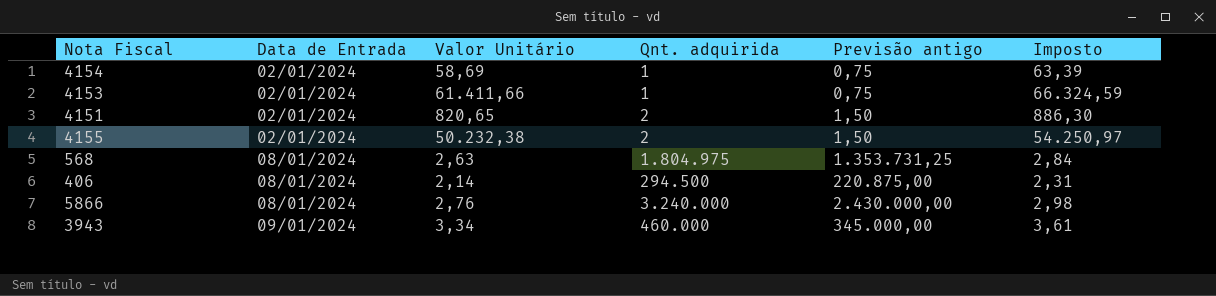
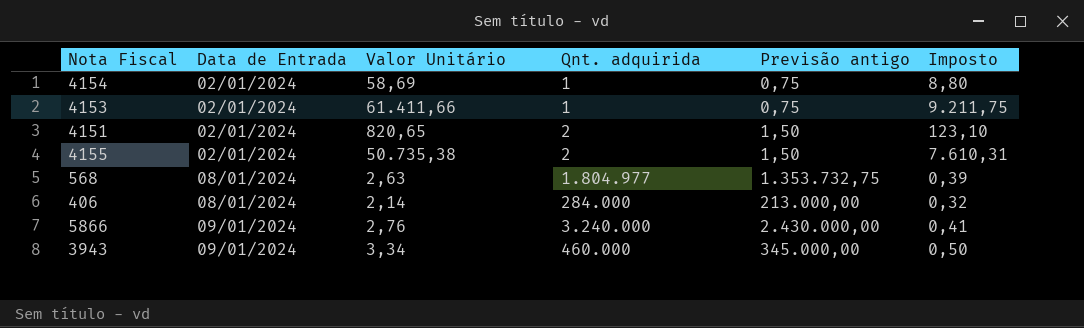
column Imposto | formula: [Valor Unitário] * 1,08 -> [Valor Unitário] * 0,15
4155 | Valor Unitário: 50.232,38 -> 50.735,38
568 | Qnt. adquirida: 1.804.975 -> 1.804.977
568 | Previsão antigo: 1.353.731,25 -> 1.353.732,75
406 | Qnt. adquirida: 294.500 -> 284.000
406 | Previsão antigo: 220.875,00 -> 213.000,00
5866 | Data de Entrada: 08/01/2024 -> 09/01/2024

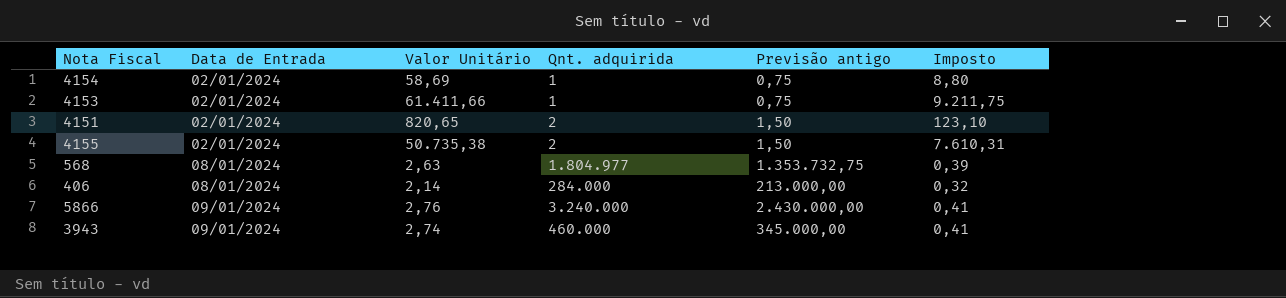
3943 | Valor Unitário: 3,34 -> 2,74
3943 | Imposto: 0,50 -> 0,41

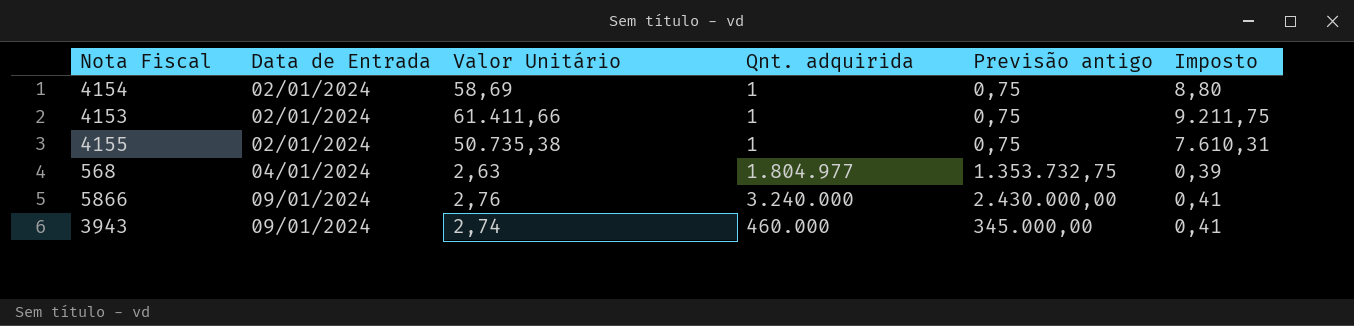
row 4151: 02/01/2024 | 820,65 | 2 | 1,50 | 123,10 -> none
row 406: 08/01/2024 | 2,14 | 284.000 | 213.000,00 | 0,32 -> none
4155 | Qnt. adquirida: 2 -> 1
4155 | Previsão antigo: 1,50 -> 0,75
568 | Data de Entrada: 08/01/2024 -> 04/01/2024

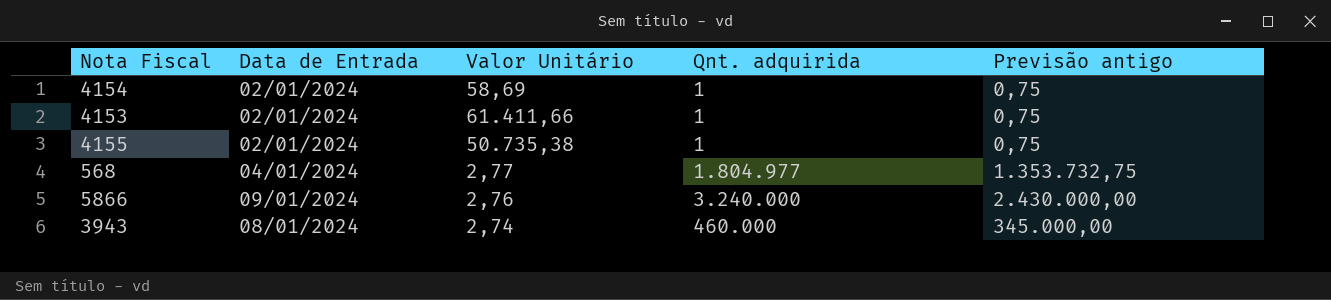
column Imposto | formula: [Valor Unitário] * 0,15 -> none
568 | Valor Unitário: 2,63 -> 2,77
3943 | Data de Entrada: 09/01/2024 -> 08/01/2024

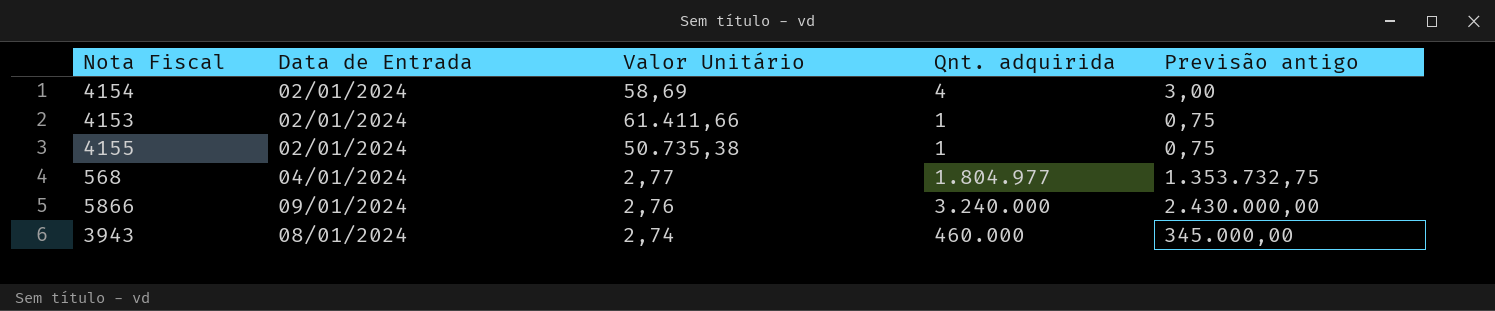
4154 | Qnt. adquirida: 1 -> 4
4154 | Previsão antigo: 0,75 -> 3,00

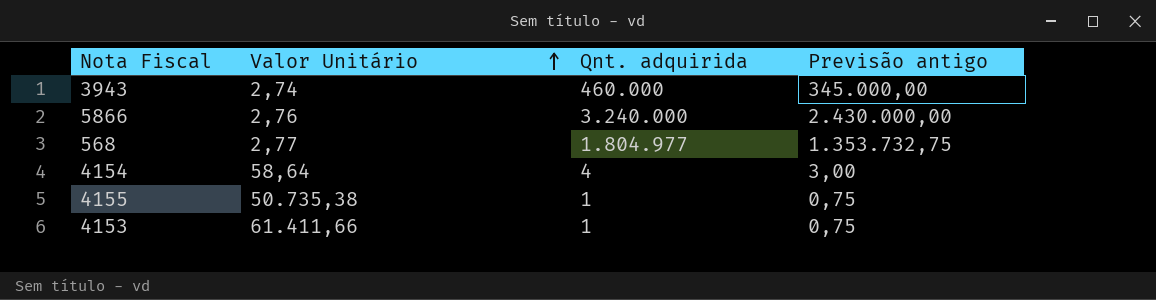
row order: none -> Valor Unitário ascending
column Data de Entrada | position: 2 -> none
4154 | Valor Unitário: 58,69 -> 58,64

